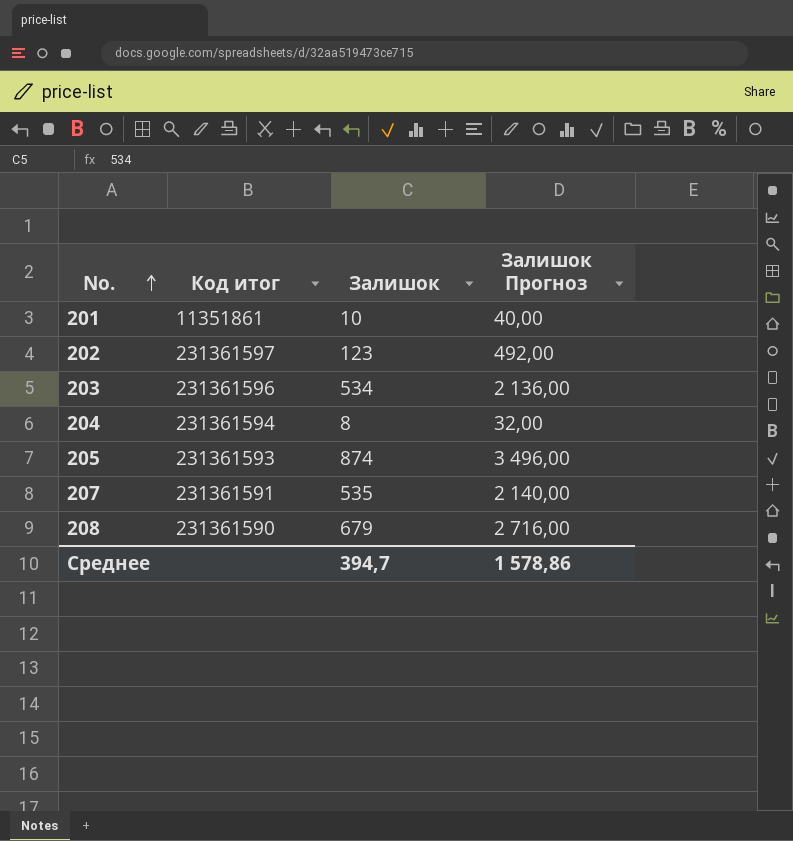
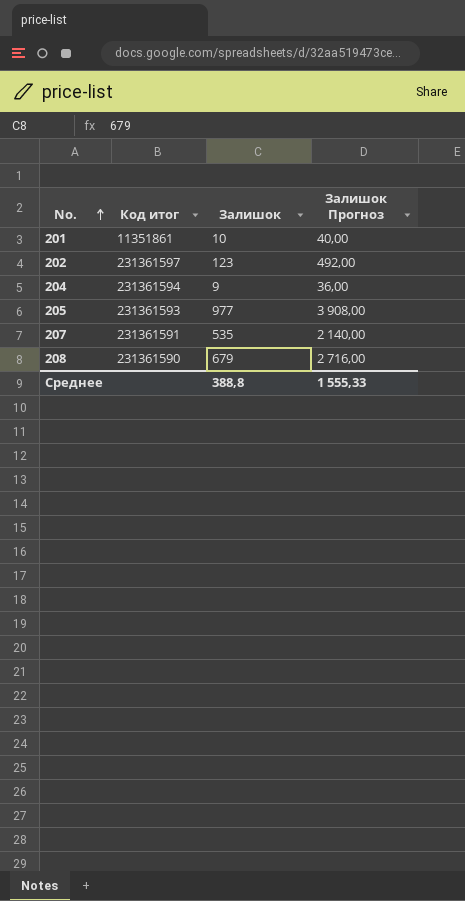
row 203: 231361596 | 534 | 2 136,00 -> none
204 | Залишок: 8 -> 9
204 | Залишок Прогноз: 32,00 -> 36,00
205 | Залишок: 874 -> 977
205 | Залишок Прогноз: 3 496,00 -> 3 908,00
Среднее | Залишок: 394,7 -> 388,8
Среднее | Залишок Прогноз: 1 578,86 -> 1 555,33

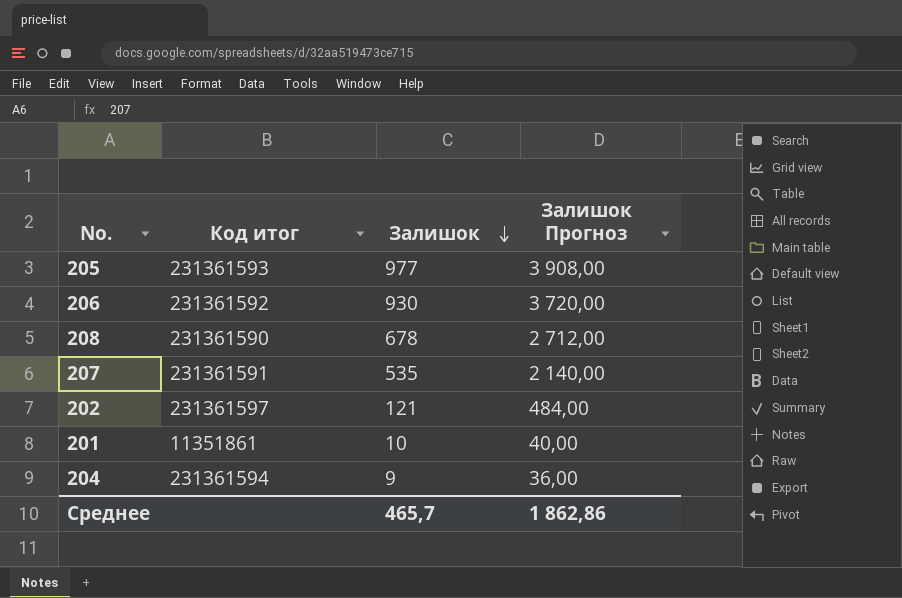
row order: No. ascending -> Залишок descending
row 206: none -> 231361592 | 930 | 3 720,00
208 | Залишок: 679 -> 678
208 | Залишок Прогноз: 2 716,00 -> 2 712,00
202 | Залишок: 123 -> 121
202 | Залишок Прогноз: 492,00 -> 484,00
Среднее | Залишок: 388,8 -> 465,7
Среднее | Залишок Прогноз: 1 555,33 -> 1 862,86

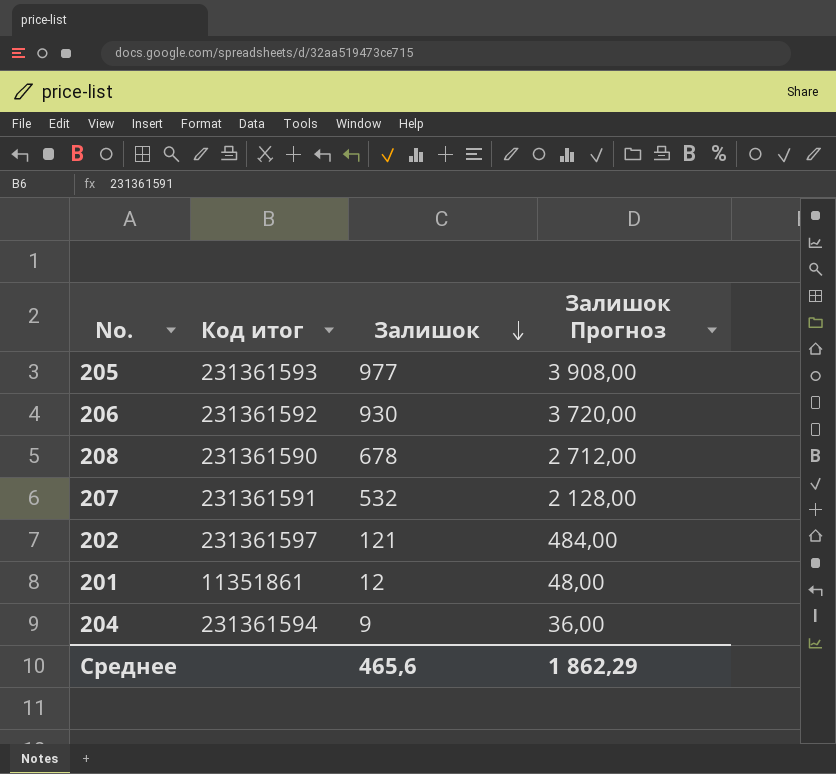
207 | Залишок: 535 -> 532
207 | Залишок Прогноз: 2 140,00 -> 2 128,00
201 | Залишок: 10 -> 12
201 | Залишок Прогноз: 40,00 -> 48,00
Среднее | Залишок: 465,7 -> 465,6
Среднее | Залишок Прогноз: 1 862,86 -> 1 862,29

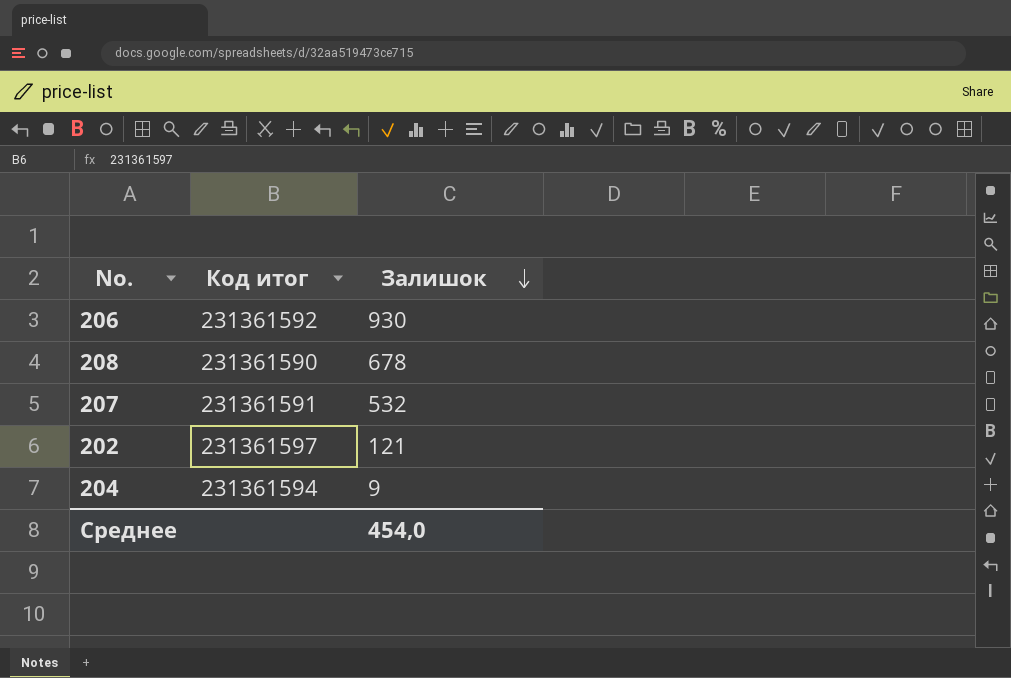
column Залишок Прогноз | formula: [Залишок] * 4 -> none
row 205: 231361593 | 977 | 3 908,00 -> none
row 201: 11351861 | 12 | 48,00 -> none
Среднее | Залишок: 465,6 -> 454,0

